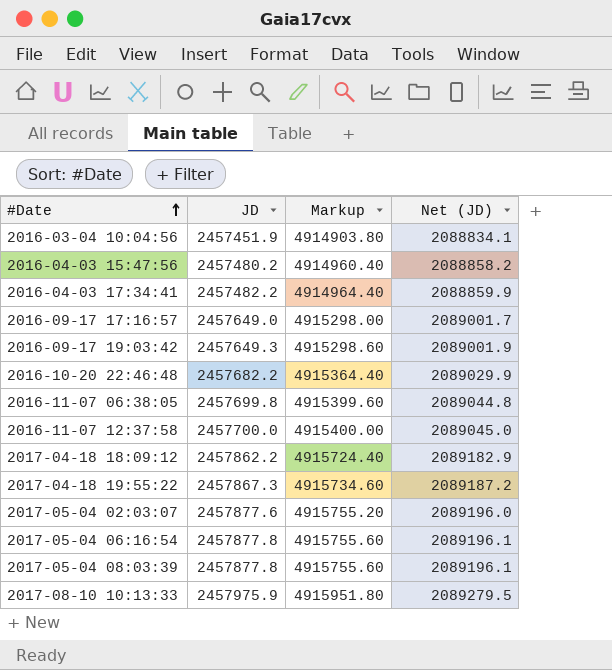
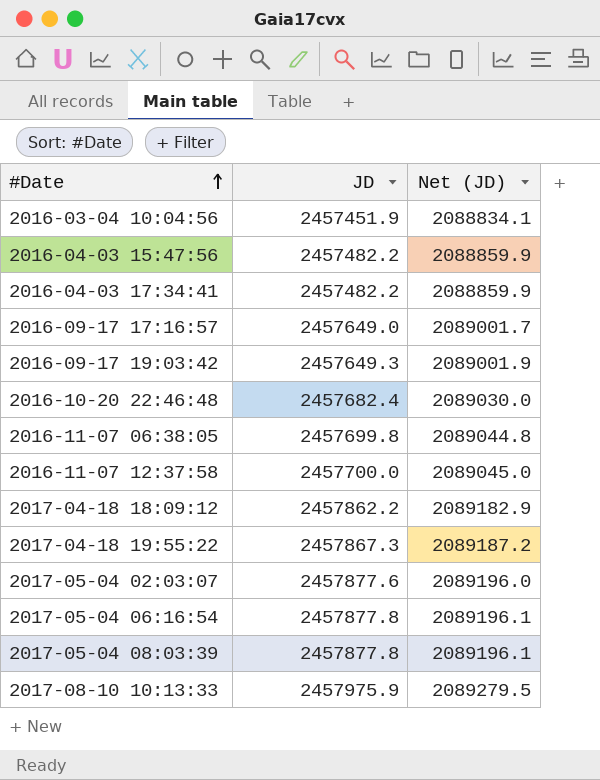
column Markup | formula: [JD] * 2 -> none
2016-04-03 15:47:56 | JD: 2457480.2 -> 2457482.2
2016-04-03 15:47:56 | Net (JD): 2088858.2 -> 2088859.9
2016-10-20 22:46:48 | JD: 2457682.2 -> 2457682.4
2016-10-20 22:46:48 | Net (JD): 2089029.9 -> 2089030.0

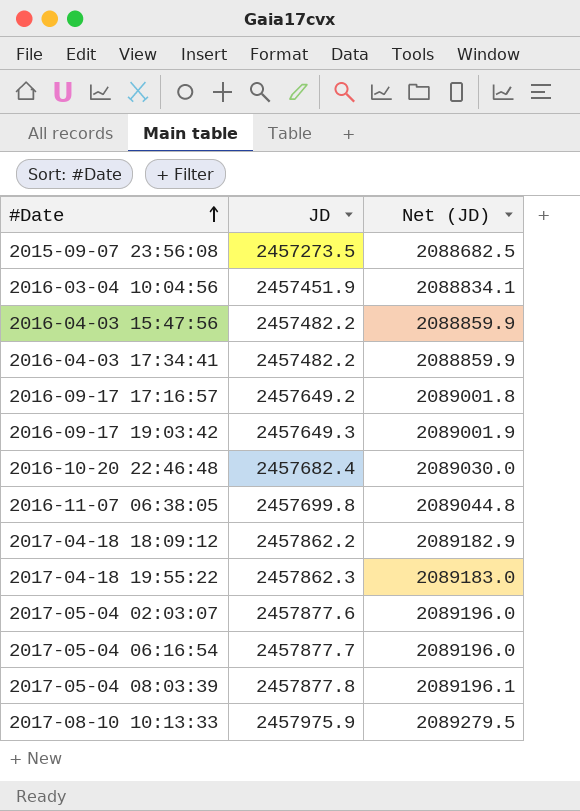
row 2016-11-07 12:37:58: 2457700.0 | 2089045.0 -> none
row 2015-09-07 23:56:08: none -> 2457273.5 | 2088682.5
2016-09-17 17:16:57 | JD: 2457649.0 -> 2457649.2
2016-09-17 17:16:57 | Net (JD): 2089001.7 -> 2089001.8
2017-04-18 19:55:22 | JD: 2457867.3 -> 2457862.3
2017-04-18 19:55:22 | Net (JD): 2089187.2 -> 2089183.0
2017-05-04 06:16:54 | JD: 2457877.8 -> 2457877.7
2017-05-04 06:16:54 | Net (JD): 2089196.1 -> 2089196.0

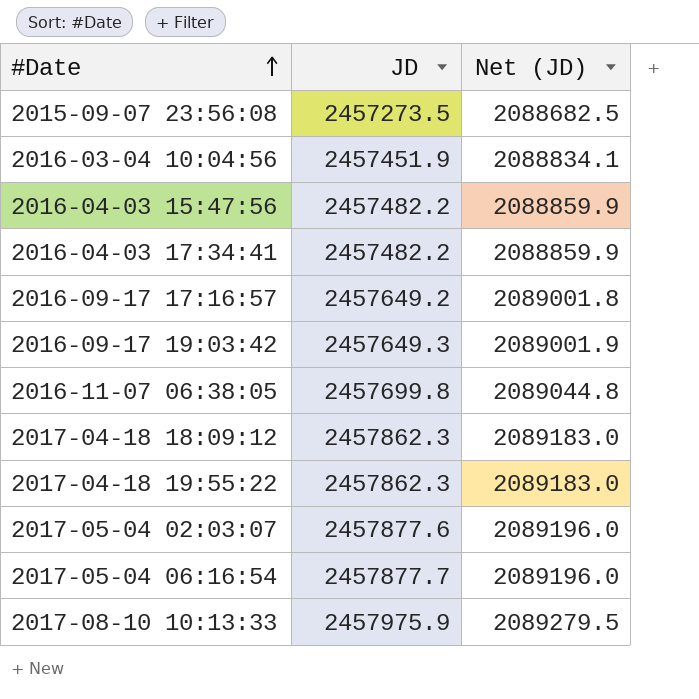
row 2016-10-20 22:46:48: 2457682.4 | 2089030.0 -> none
row 2017-05-04 08:03:39: 2457877.8 | 2089196.1 -> none
2017-04-18 18:09:12 | JD: 2457862.2 -> 2457862.3
2017-04-18 18:09:12 | Net (JD): 2089182.9 -> 2089183.0

